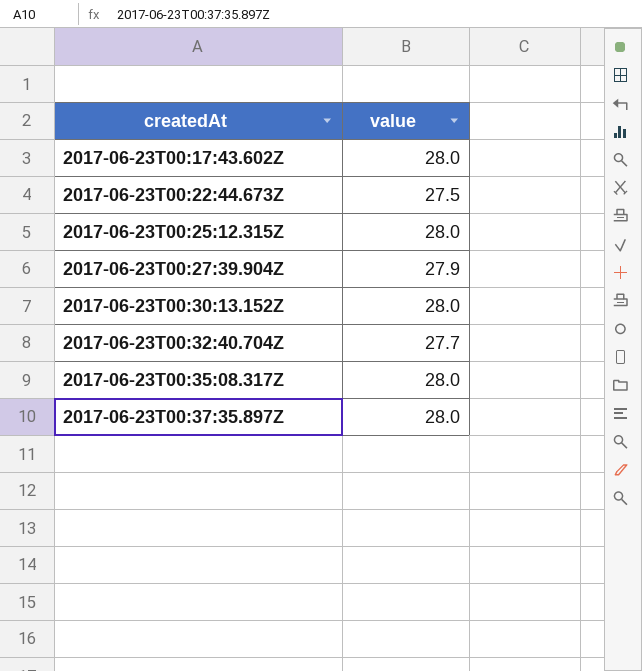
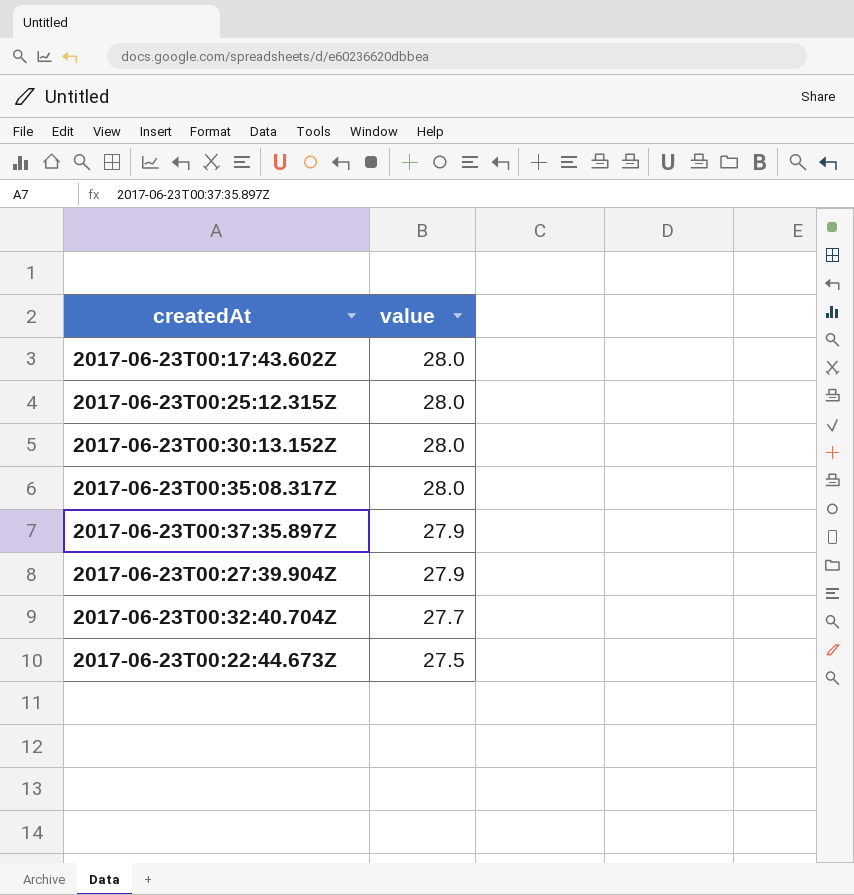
row order: createdAt ascending -> value descending
2017-06-23T00:37:35.897Z | value: 28.0 -> 27.9

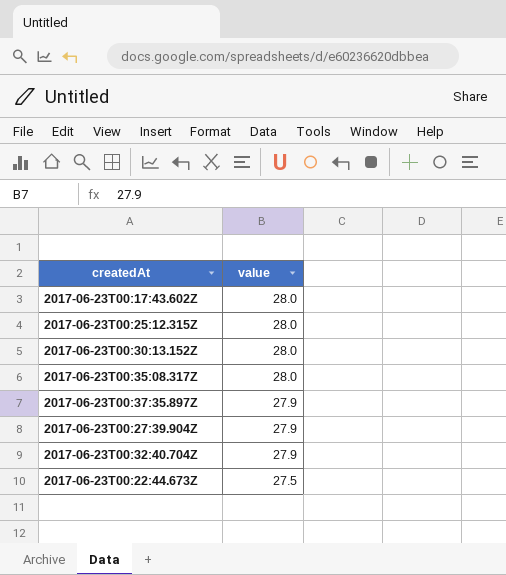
2017-06-23T00:32:40.704Z | value: 27.7 -> 27.9

